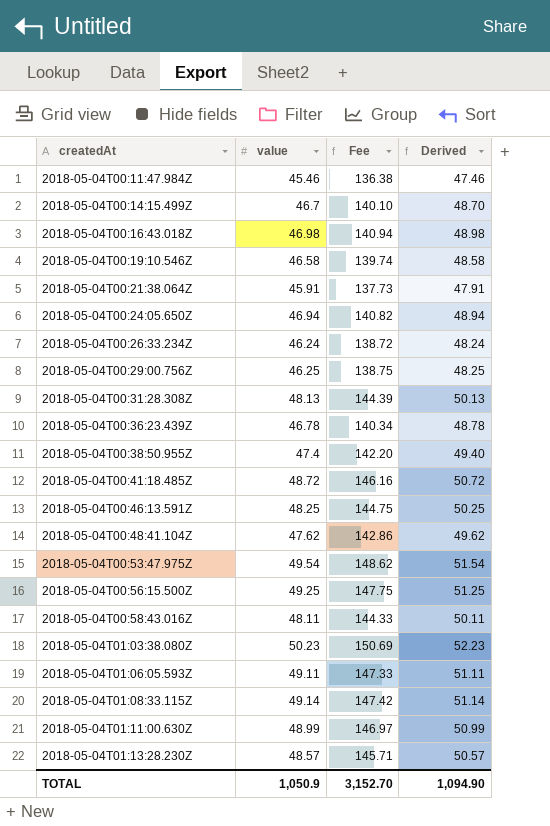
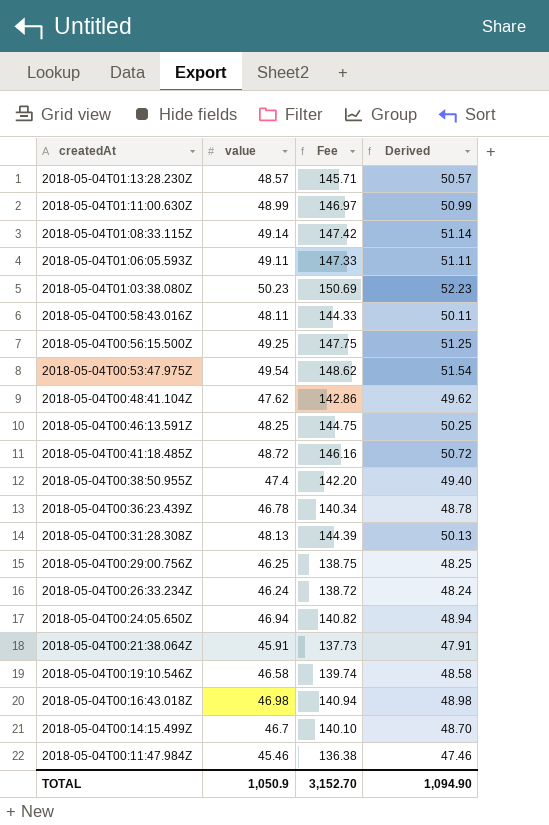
row order: createdAt ascending -> createdAt descending

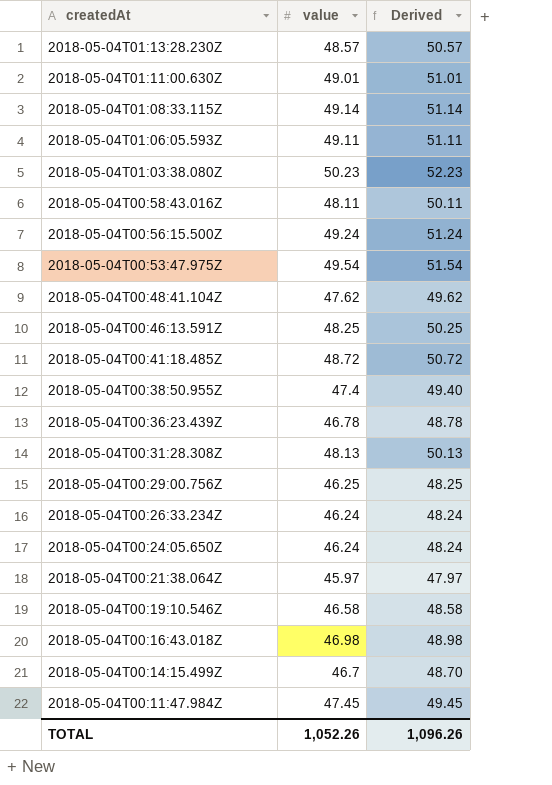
column Fee | formula: [value] * 3 -> none
2018-05-04T01:11:00.630Z | value: 48.99 -> 49.01
2018-05-04T01:11:00.630Z | Derived: 50.99 -> 51.01
2018-05-04T00:56:15.500Z | value: 49.25 -> 49.24
2018-05-04T00:56:15.500Z | Derived: 51.25 -> 51.24
2018-05-04T00:24:05.650Z | value: 46.94 -> 46.24
2018-05-04T00:24:05.650Z | Derived: 48.94 -> 48.24
2018-05-04T00:21:38.064Z | value: 45.91 -> 45.97
2018-05-04T00:21:38.064Z | Derived: 47.91 -> 47.97
2018-05-04T00:11:47.984Z | value: 45.46 -> 47.45
2018-05-04T00:11:47.984Z | Derived: 47.46 -> 49.45
TOTAL | value: 1,050.9 -> 1,052.26
TOTAL | Derived: 1,094.90 -> 1,096.26

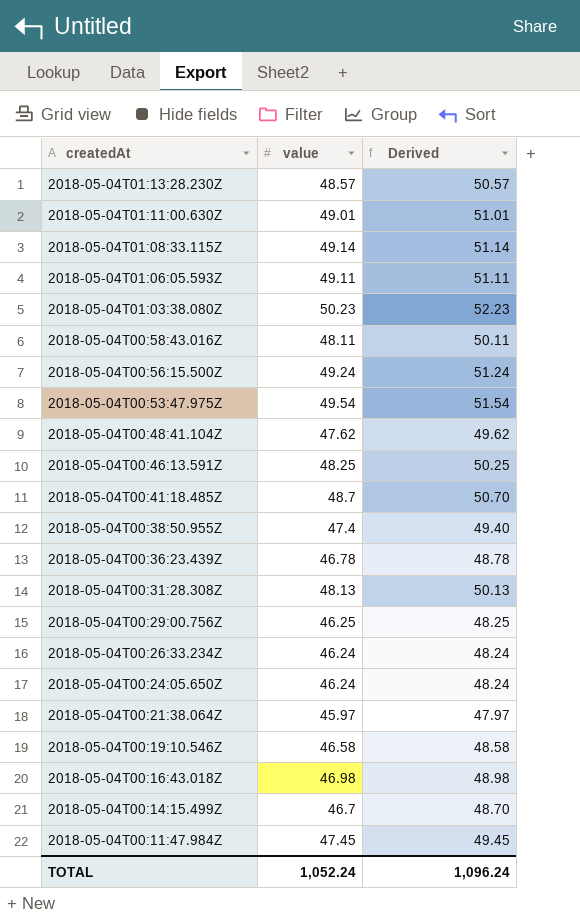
2018-05-04T00:41:18.485Z | value: 48.72 -> 48.7
2018-05-04T00:41:18.485Z | Derived: 50.72 -> 50.70
TOTAL | value: 1,052.26 -> 1,052.24
TOTAL | Derived: 1,096.26 -> 1,096.24

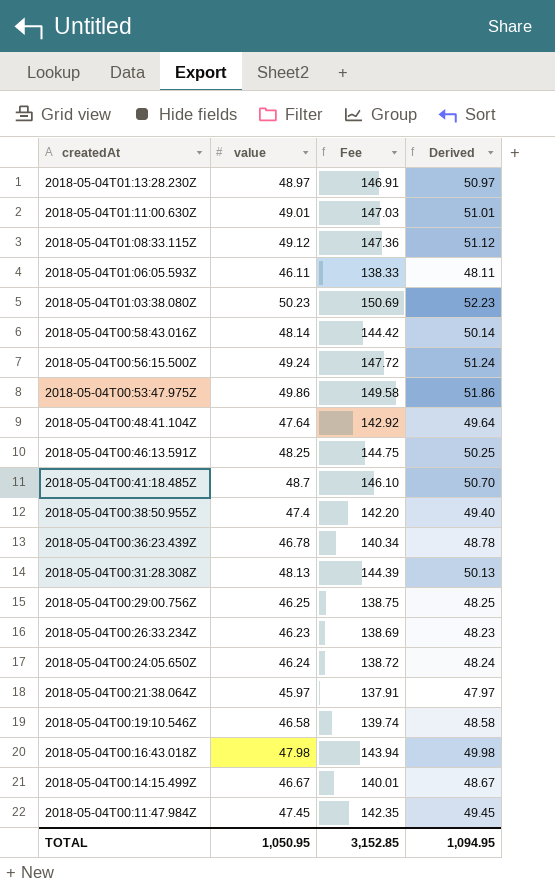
column Fee | formula: none -> [value] * 3
2018-05-04T01:13:28.230Z | value: 48.57 -> 48.97
2018-05-04T01:13:28.230Z | Derived: 50.57 -> 50.97
2018-05-04T01:08:33.115Z | value: 49.14 -> 49.12
2018-05-04T01:08:33.115Z | Derived: 51.14 -> 51.12
2018-05-04T01:06:05.593Z | value: 49.11 -> 46.11
2018-05-04T01:06:05.593Z | Derived: 51.11 -> 48.11
2018-05-04T00:58:43.016Z | value: 48.11 -> 48.14
2018-05-04T00:58:43.016Z | Derived: 50.11 -> 50.14
2018-05-04T00:53:47.975Z | value: 49.54 -> 49.86
2018-05-04T00:53:47.975Z | Derived: 51.54 -> 51.86
2018-05-04T00:48:41.104Z | value: 47.62 -> 47.64
2018-05-04T00:48:41.104Z | Derived: 49.62 -> 49.64
2018-05-04T00:26:33.234Z | value: 46.24 -> 46.23
2018-05-04T00:26:33.234Z | Derived: 48.24 -> 48.23
2018-05-04T00:16:43.018Z | value: 46.98 -> 47.98
2018-05-04T00:16:43.018Z | Derived: 48.98 -> 49.98
2018-05-04T00:14:15.499Z | value: 46.7 -> 46.67
2018-05-04T00:14:15.499Z | Derived: 48.70 -> 48.67
TOTAL | value: 1,052.24 -> 1,050.95
TOTAL | Derived: 1,096.24 -> 1,094.95

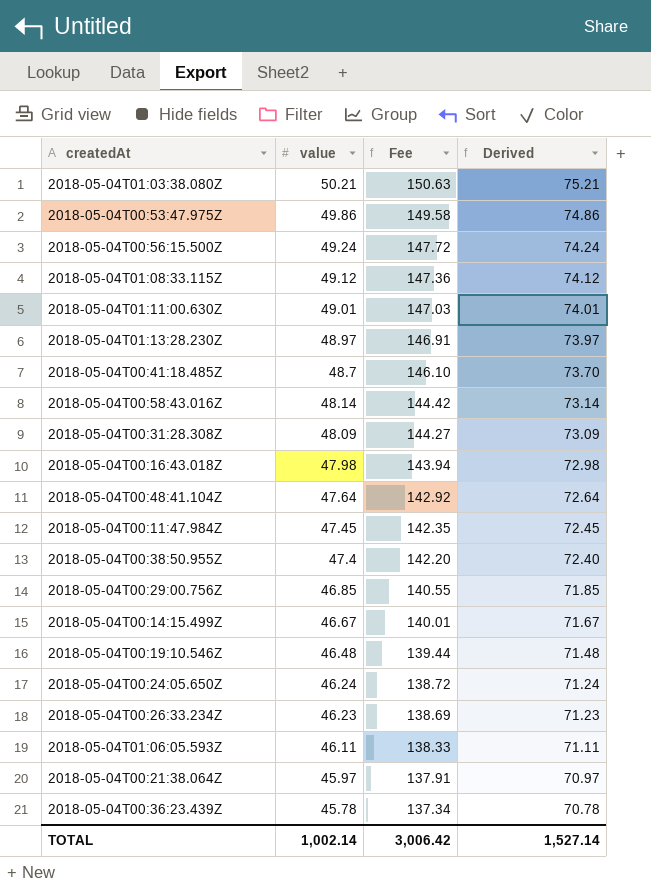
row order: createdAt descending -> value descending
column Derived | formula: [value] + 2 -> [value] + 25
row 2018-05-04T00:46:13.591Z: 48.25 | 144.75 | 50.25 -> none
2018-05-04T01:03:38.080Z | value: 50.23 -> 50.21
2018-05-04T01:03:38.080Z | Fee: 150.69 -> 150.63
2018-05-04T00:31:28.308Z | value: 48.13 -> 48.09
2018-05-04T00:31:28.308Z | Fee: 144.39 -> 144.27
2018-05-04T00:29:00.756Z | value: 46.25 -> 46.85
2018-05-04T00:29:00.756Z | Fee: 138.75 -> 140.55
2018-05-04T00:19:10.546Z | value: 46.58 -> 46.48
2018-05-04T00:19:10.546Z | Fee: 139.74 -> 139.44
2018-05-04T00:36:23.439Z | value: 46.78 -> 45.78
2018-05-04T00:36:23.439Z | Fee: 140.34 -> 137.34
TOTAL | value: 1,050.95 -> 1,002.14
TOTAL | Fee: 3,152.85 -> 3,006.42
TOTAL | Derived: 1,094.95 -> 1,527.14

